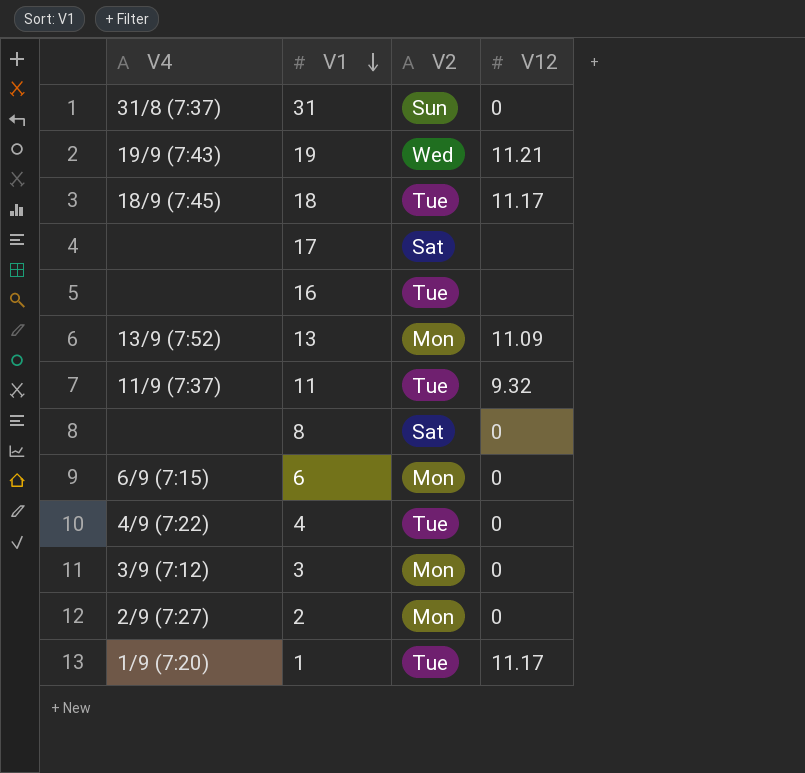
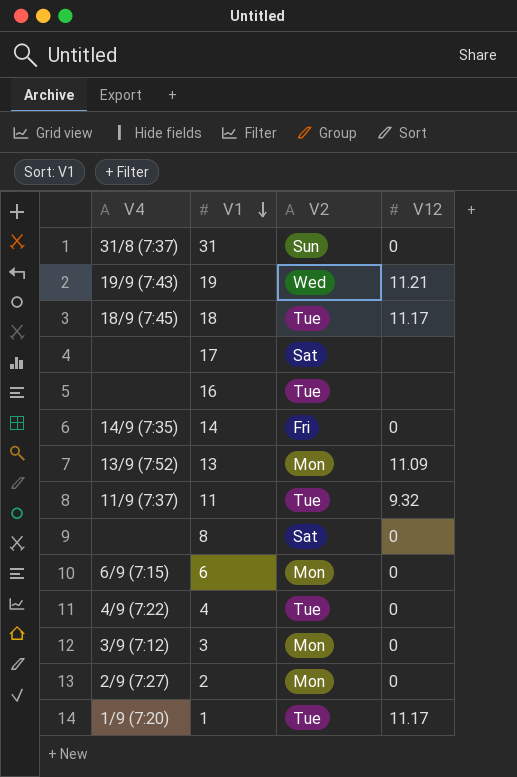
row 14: none -> 14/9 (7:35) | Fri | 0

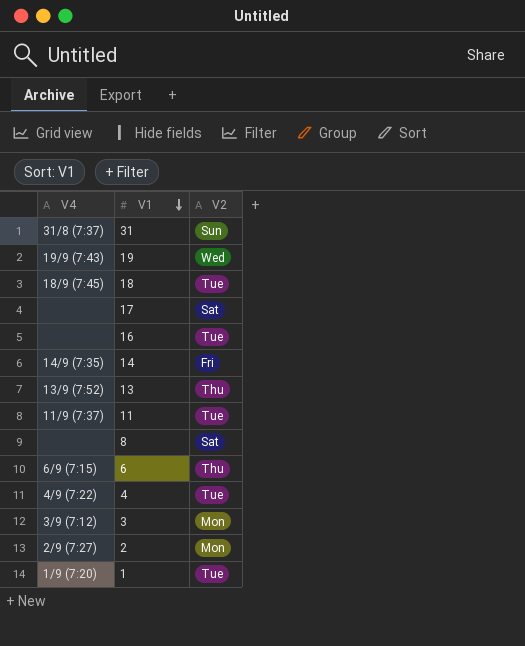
column V12 | position: 4 -> none
13 | V2: Mon -> Thu
6 | V2: Mon -> Thu

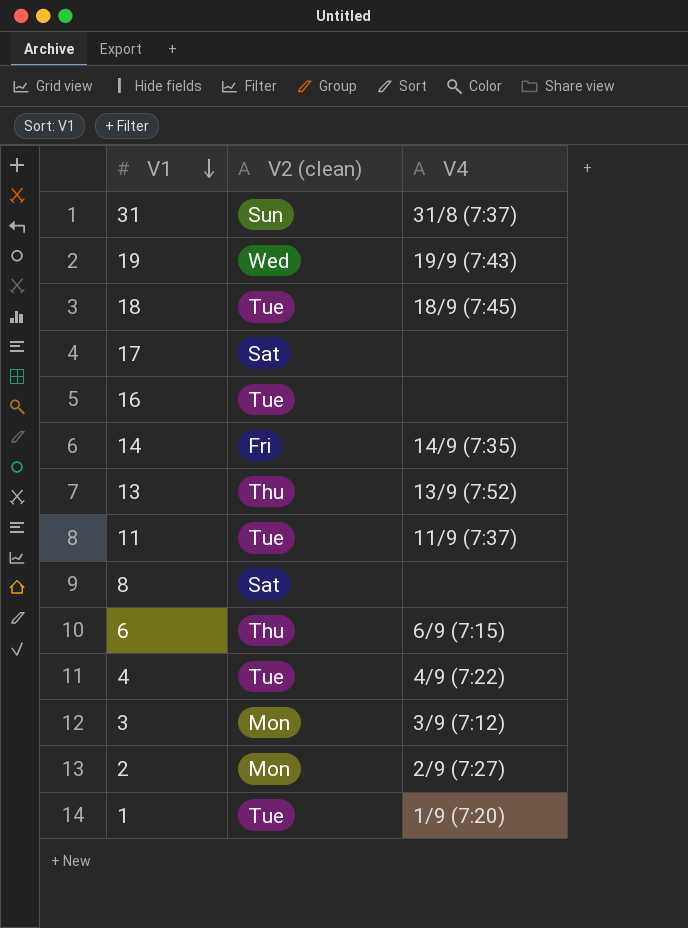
column name: V2 -> V2 (clean)
column V4 | position: 1 -> 3

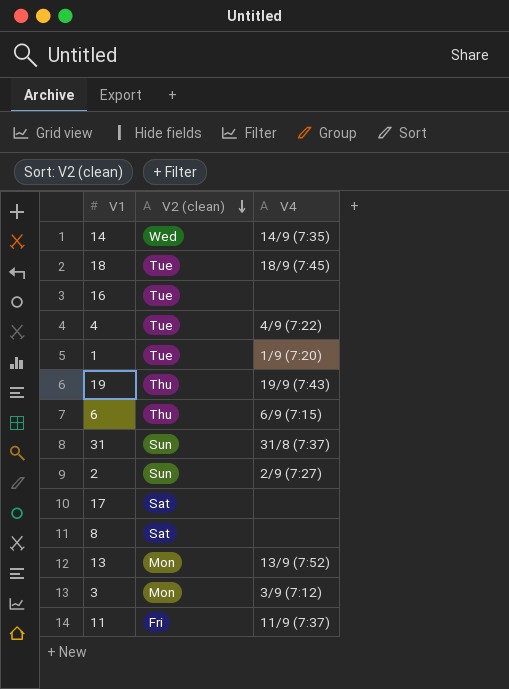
row order: V1 descending -> V2 (clean) descending
14 | V2 (clean): Fri -> Wed
19 | V2 (clean): Wed -> Thu
2 | V2 (clean): Mon -> Sun
13 | V2 (clean): Thu -> Mon
11 | V2 (clean): Tue -> Fri

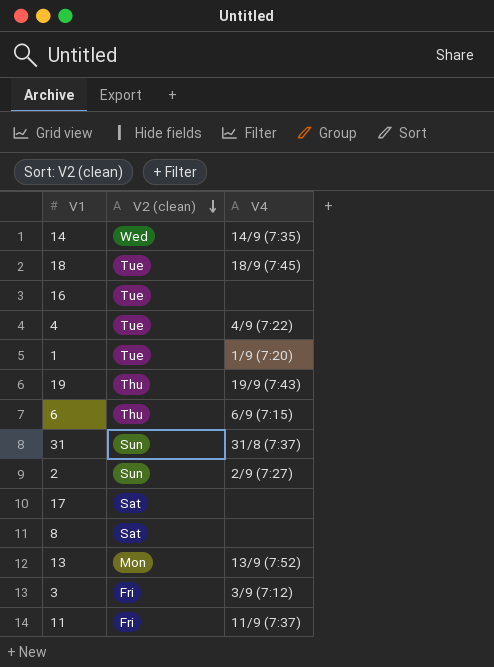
3 | V2 (clean): Mon -> Fri

